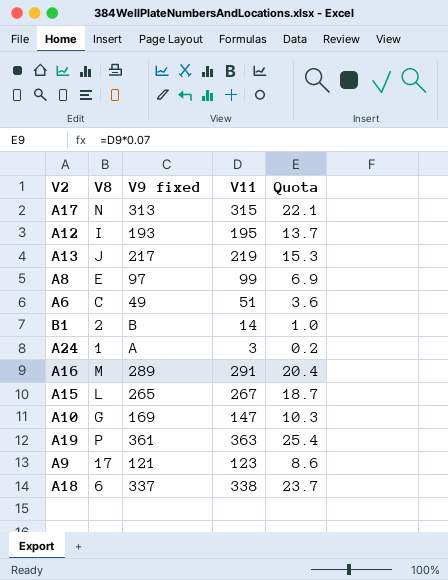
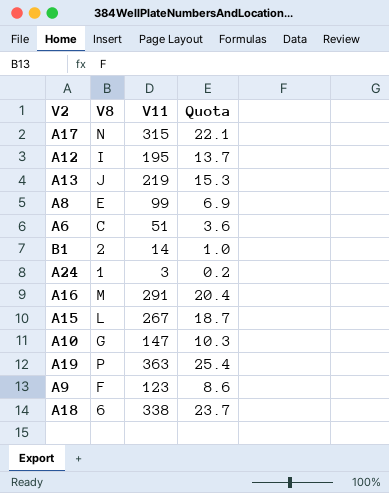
column V9 fixed | position: 3 -> none
A9 | V8: 17 -> F

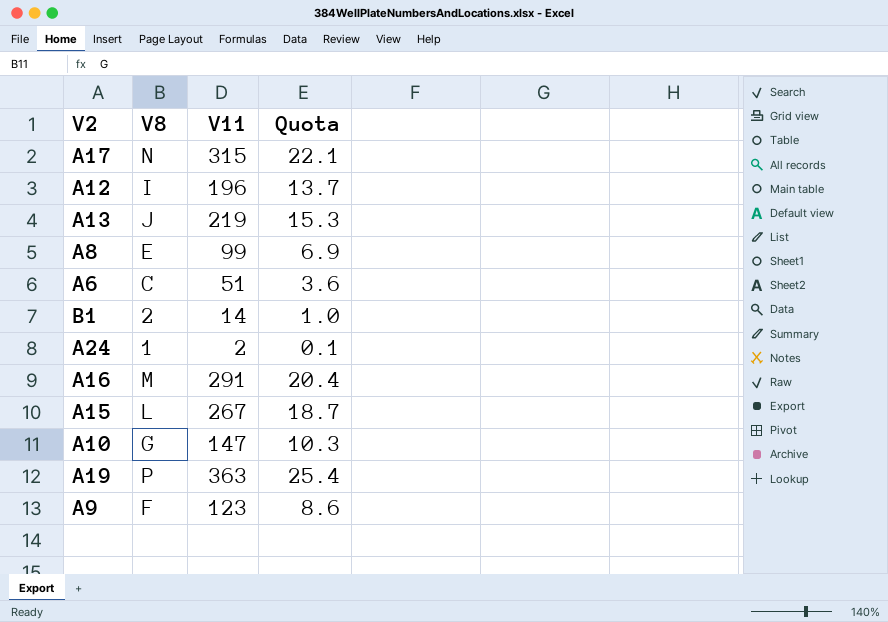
row A18: 6 | 338 | 23.7 -> none
A12 | V11: 195 -> 196
A24 | V11: 3 -> 2
A24 | Quota: 0.2 -> 0.1

